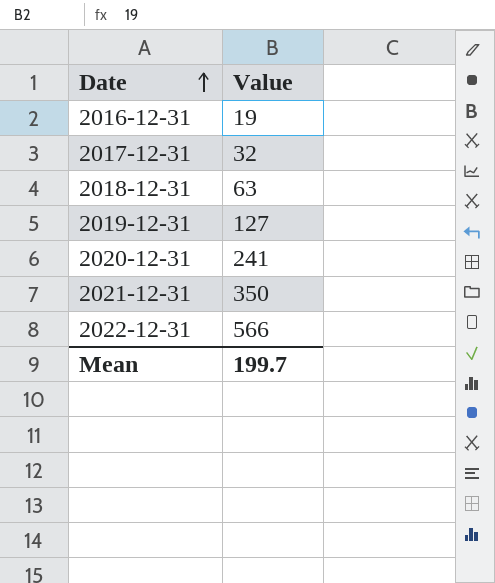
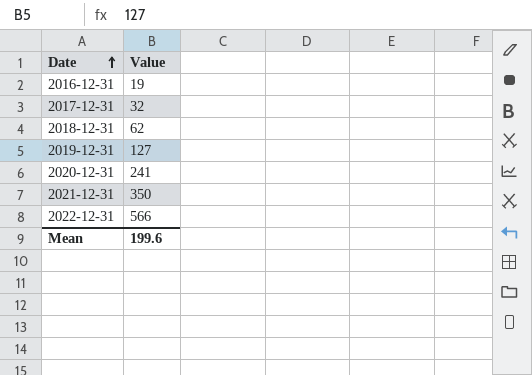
2018-12-31 | Value: 63 -> 62
Mean | Value: 199.7 -> 199.6

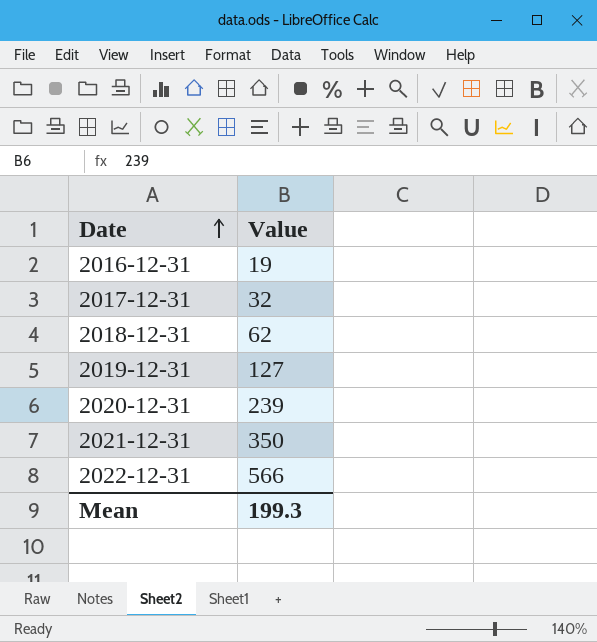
2020-12-31 | Value: 241 -> 239
Mean | Value: 199.6 -> 199.3

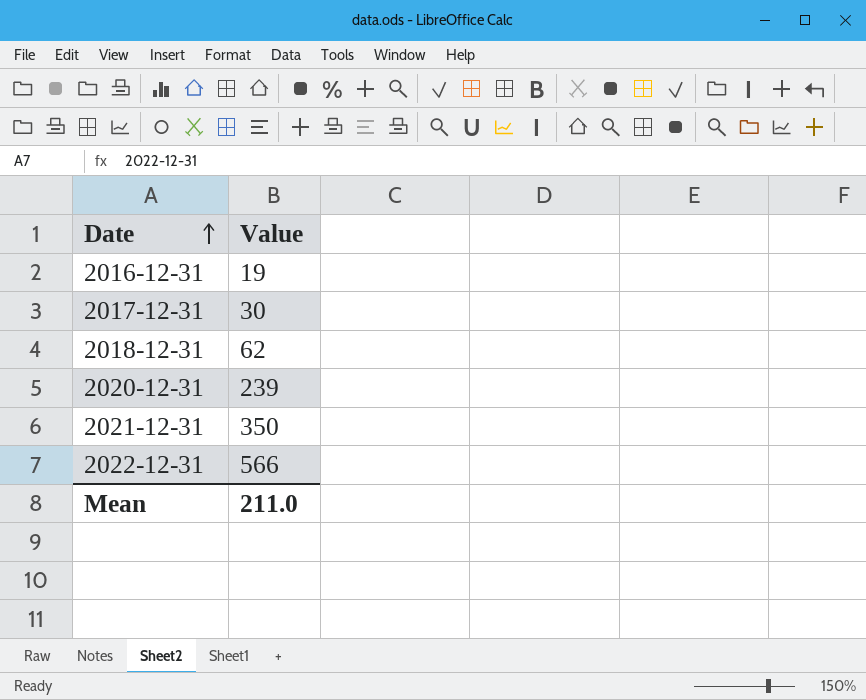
row 2019-12-31: 127 -> none
2017-12-31 | Value: 32 -> 30
Mean | Value: 199.3 -> 211.0

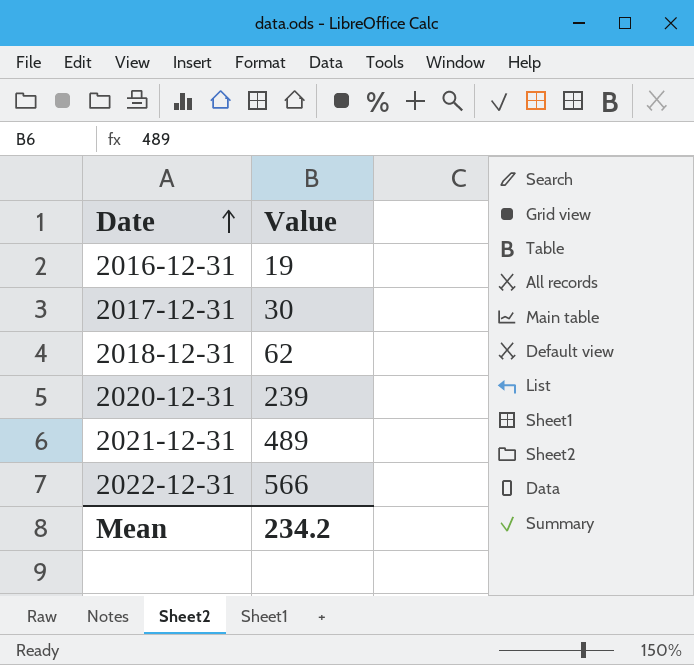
2021-12-31 | Value: 350 -> 489
Mean | Value: 211.0 -> 234.2

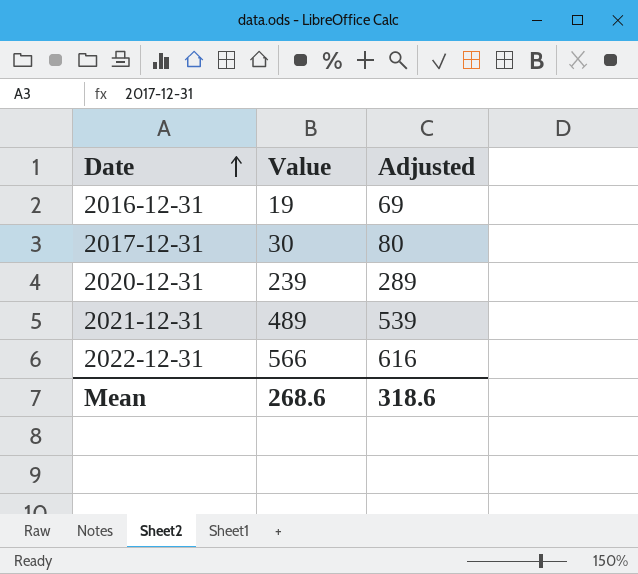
column Adjusted | formula: none -> [Value] + 50
row 2018-12-31: 62 -> none
Mean | Value: 234.2 -> 268.6

